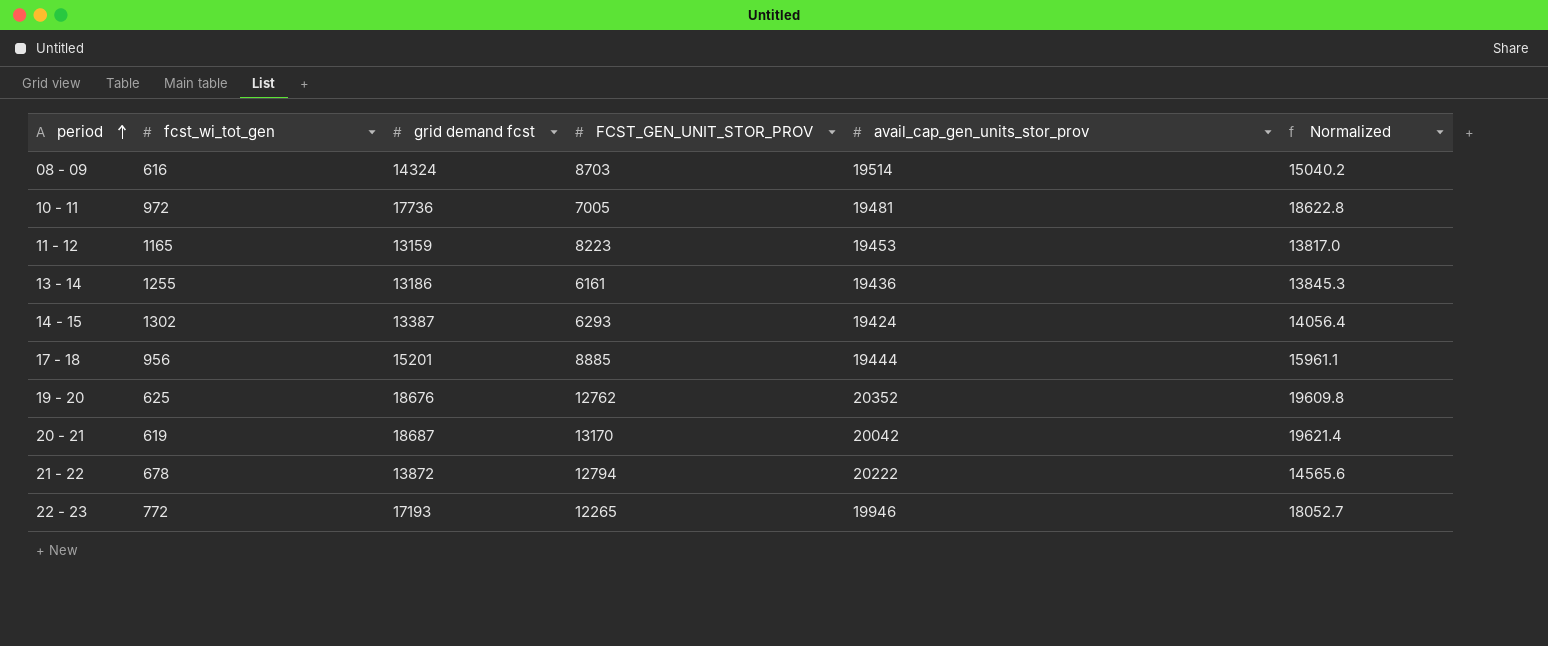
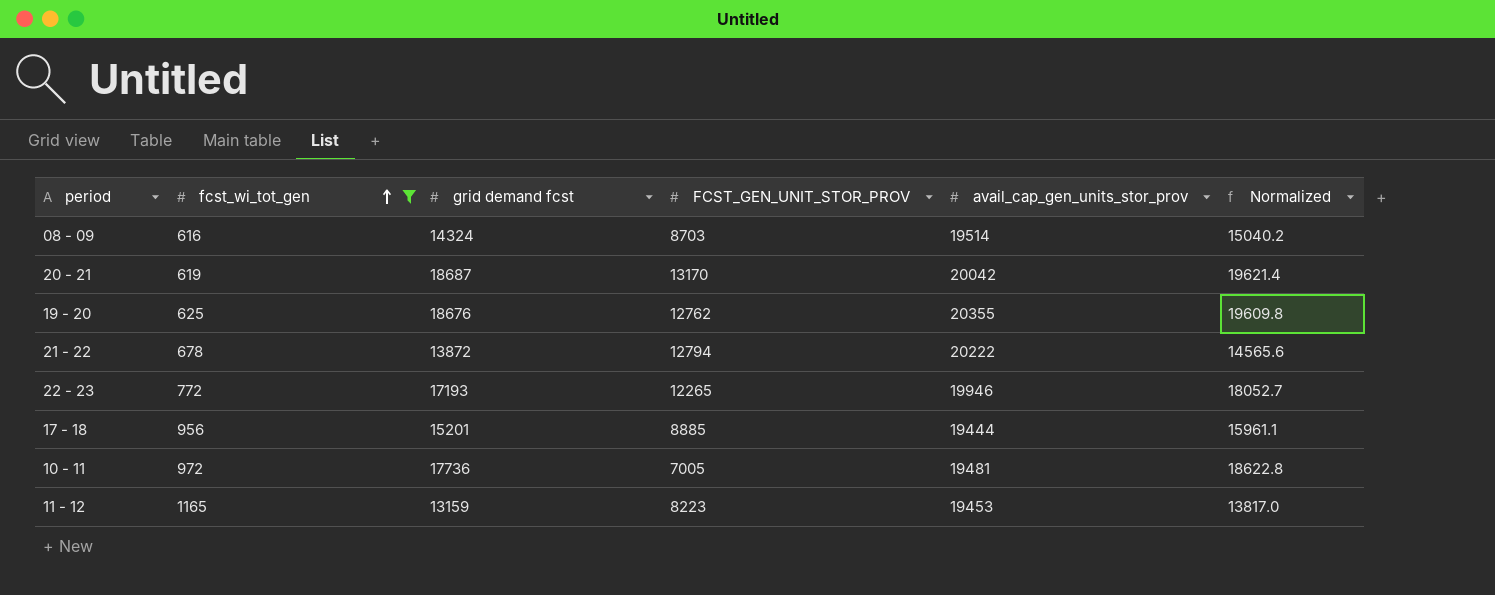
filter: none -> fcst_wi_tot_gen <= 1165
row order: period ascending -> fcst_wi_tot_gen ascending
19 - 20 | avail_cap_gen_units_stor_prov: 20352 -> 20355

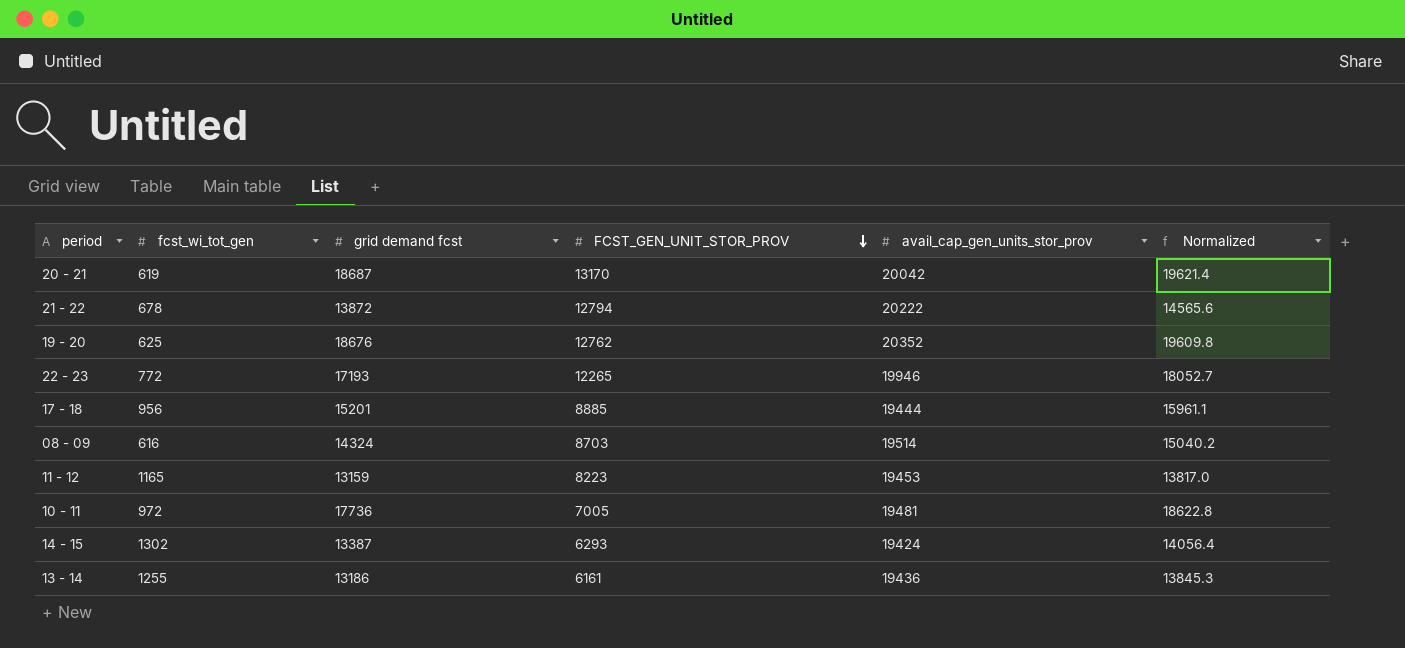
filter: fcst_wi_tot_gen <= 1165 -> none
row order: fcst_wi_tot_gen ascending -> FCST_GEN_UNIT_STOR_PROV descending
19 - 20 | avail_cap_gen_units_stor_prov: 20355 -> 20352

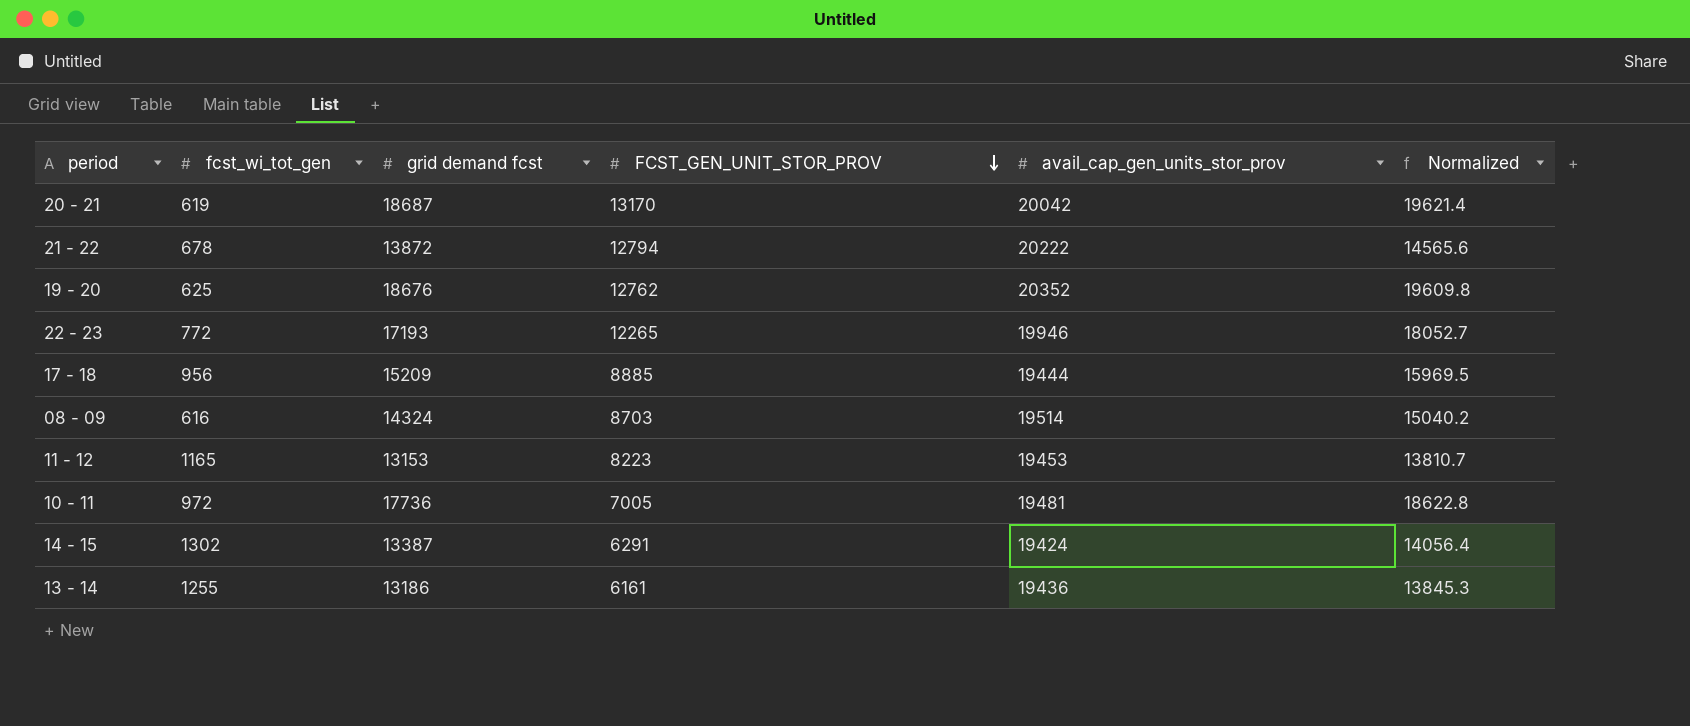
17 - 18 | grid demand fcst: 15201 -> 15209
17 - 18 | Normalized: 15961.1 -> 15969.5
11 - 12 | grid demand fcst: 13159 -> 13153
11 - 12 | Normalized: 13817.0 -> 13810.7
14 - 15 | FCST_GEN_UNIT_STOR_PROV: 6293 -> 6291

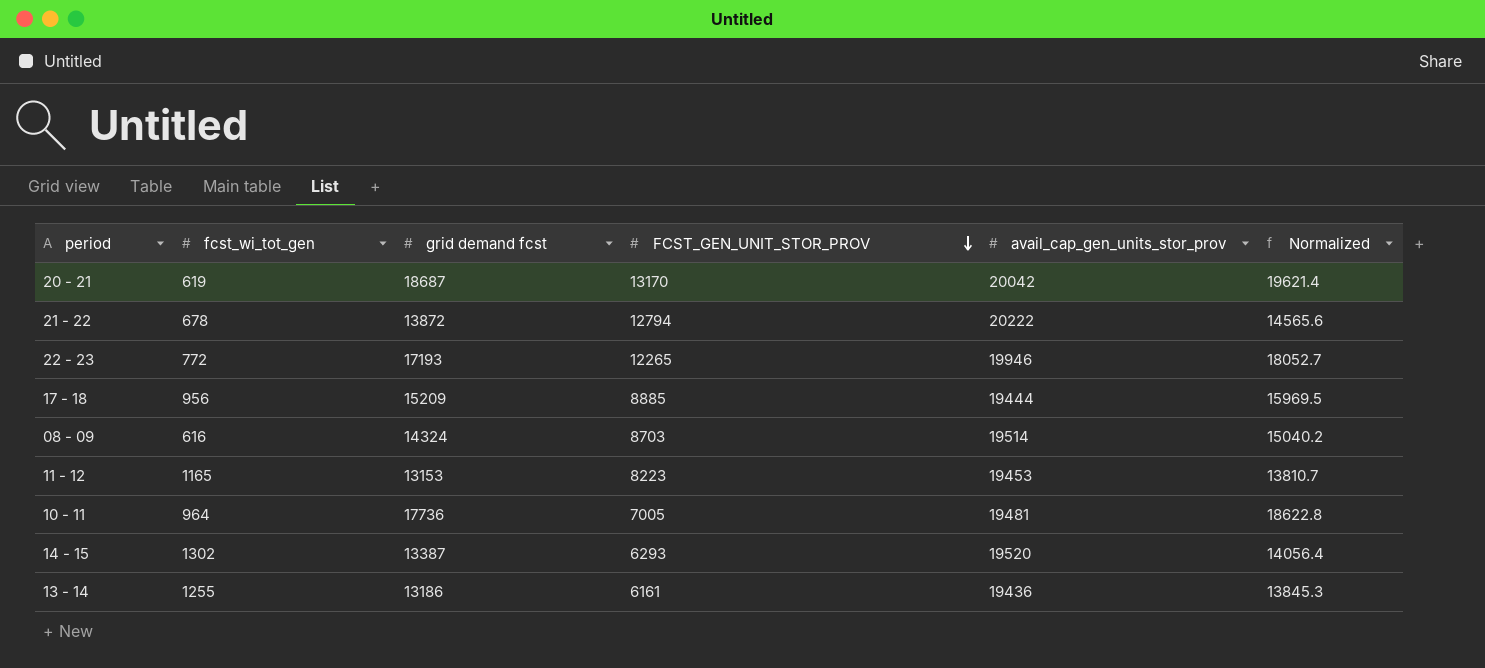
row 19 - 20: 625 | 18676 | 12762 | 20352 | 19609.8 -> none
10 - 11 | fcst_wi_tot_gen: 972 -> 964
14 - 15 | FCST_GEN_UNIT_STOR_PROV: 6291 -> 6293
14 - 15 | avail_cap_gen_units_stor_prov: 19424 -> 19520

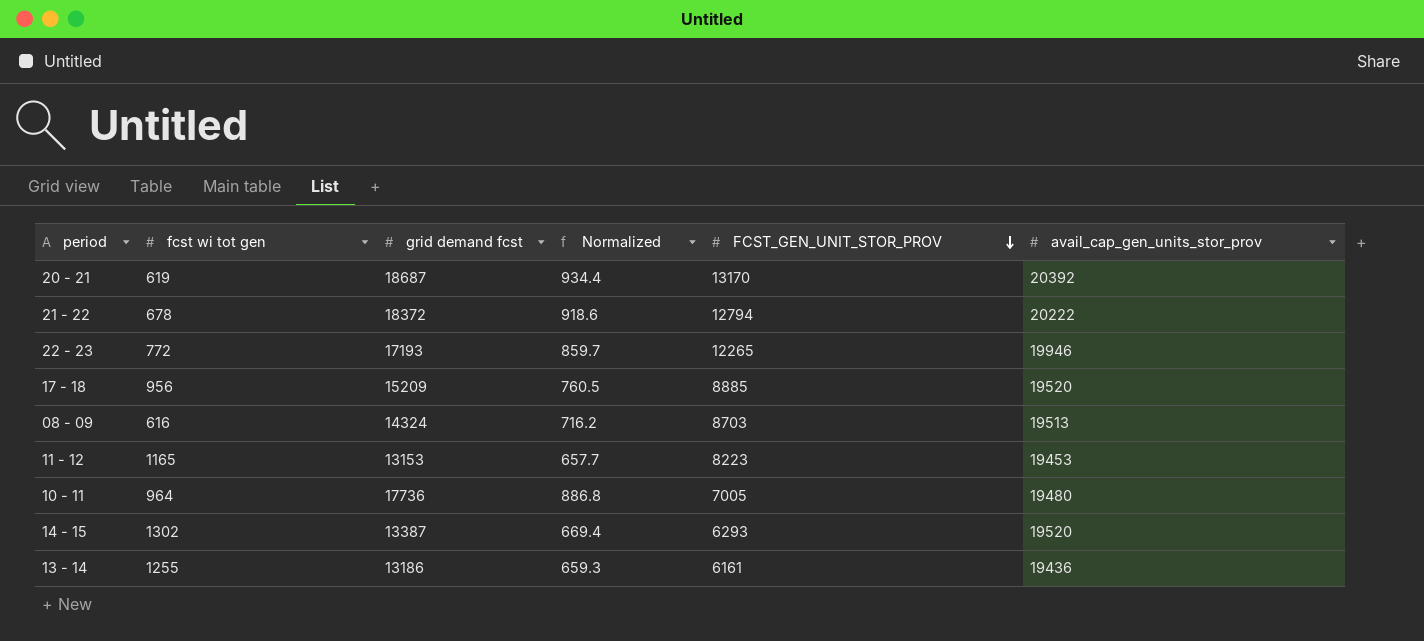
column name: fcst_wi_tot_gen -> fcst wi tot gen
column Normalized | formula: [grid demand fcst] * 1.05 -> [grid demand fcst] * 0.05
column Normalized | position: 6 -> 4
20 - 21 | avail_cap_gen_units_stor_prov: 20042 -> 20392
21 - 22 | grid demand fcst: 13872 -> 18372
17 - 18 | avail_cap_gen_units_stor_prov: 19444 -> 19520
08 - 09 | avail_cap_gen_units_stor_prov: 19514 -> 19513
10 - 11 | avail_cap_gen_units_stor_prov: 19481 -> 19480

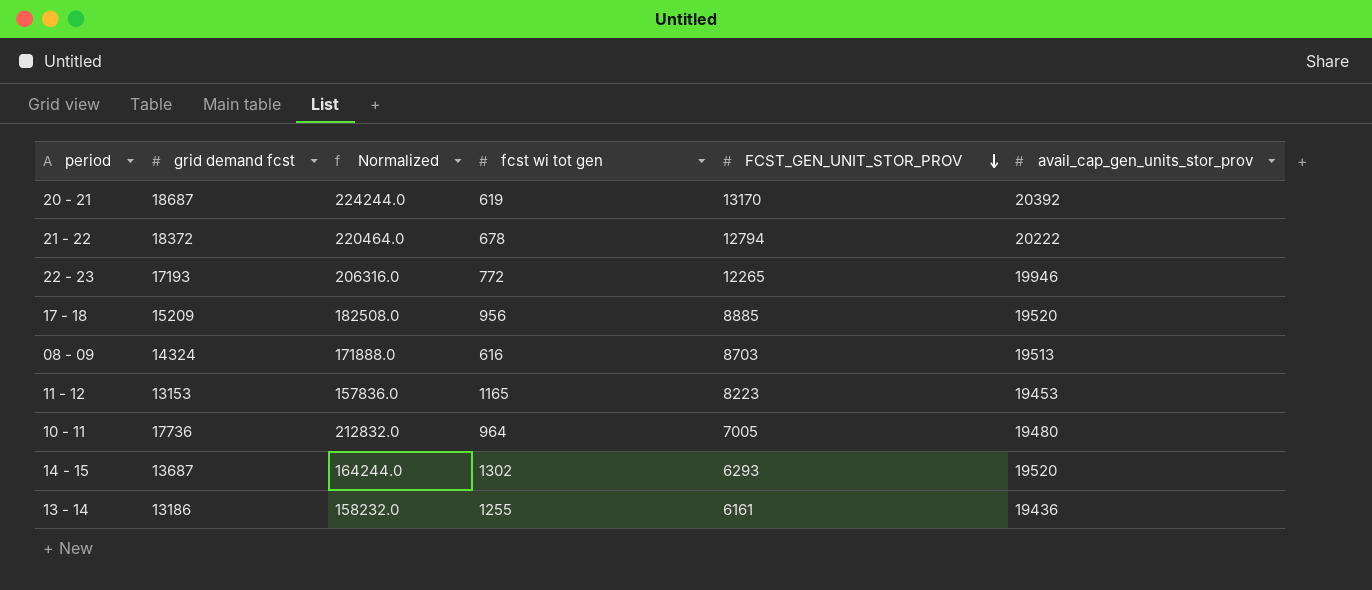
column Normalized | formula: [grid demand fcst] * 0.05 -> [grid demand fcst] * 12
column fcst wi tot gen | position: 2 -> 4
14 - 15 | grid demand fcst: 13387 -> 13687

